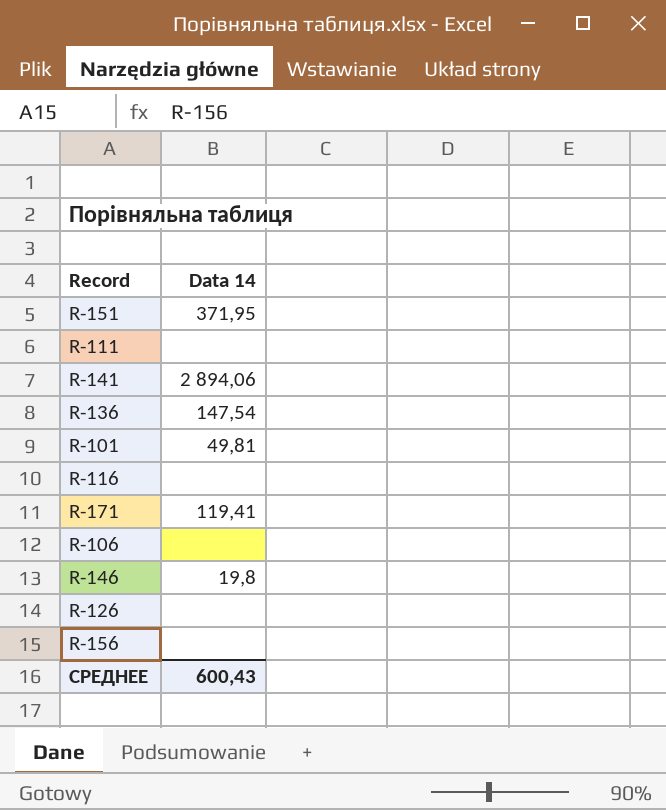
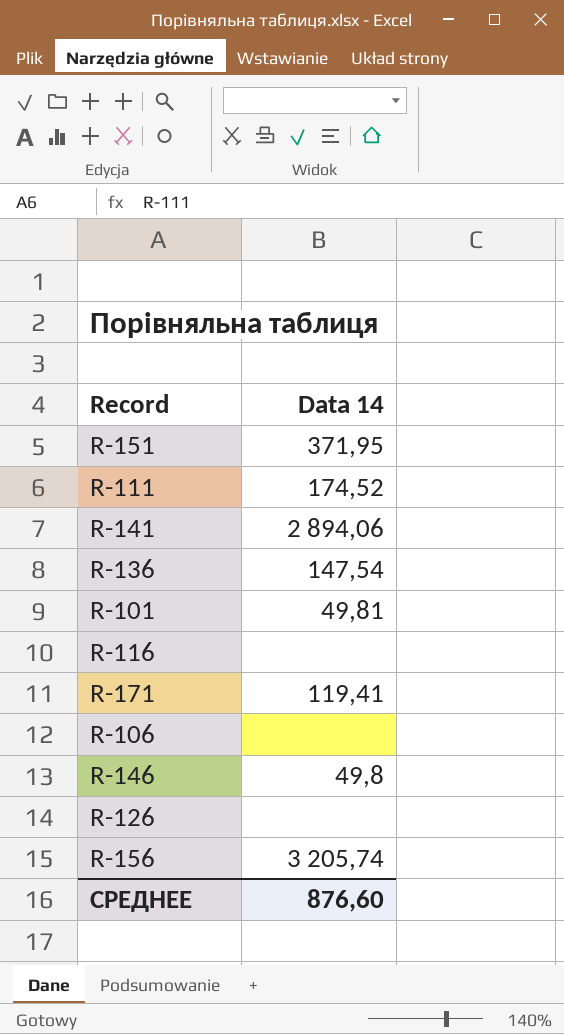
R-111 | Data 14: none -> 174,52
R-146 | Data 14: 19,8 -> 49,8
R-156 | Data 14: none -> 3 205,74
СРЕДНЕЕ | Data 14: 600,43 -> 876,60

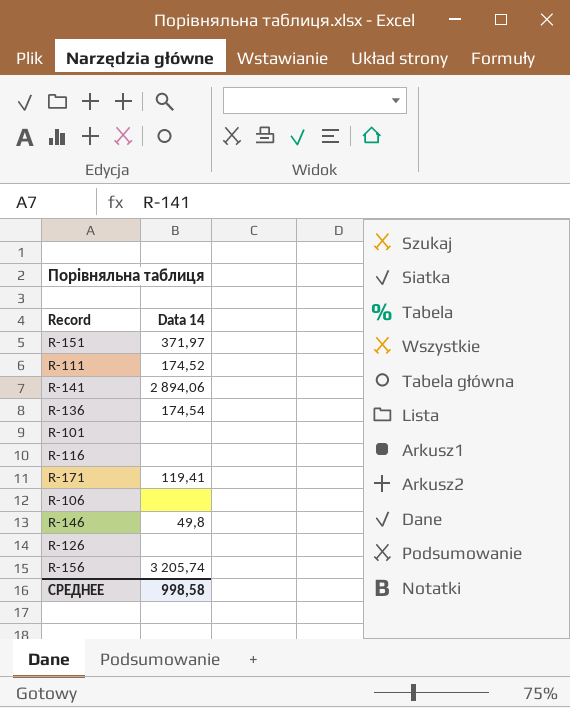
R-151 | Data 14: 371,95 -> 371,97
R-136 | Data 14: 147,54 -> 174,54
R-101 | Data 14: 49,81 -> none
СРЕДНЕЕ | Data 14: 876,60 -> 998,58

